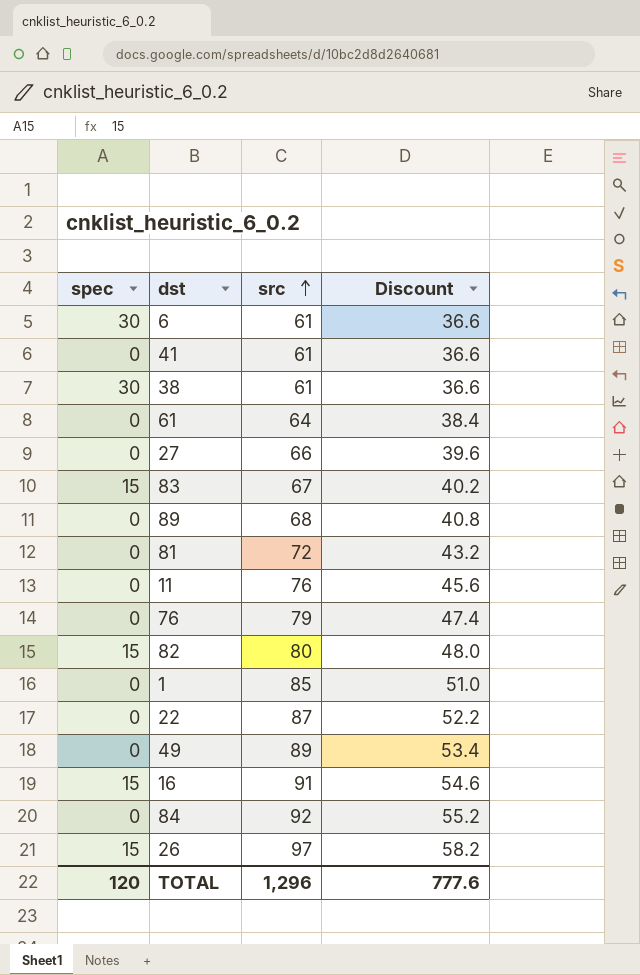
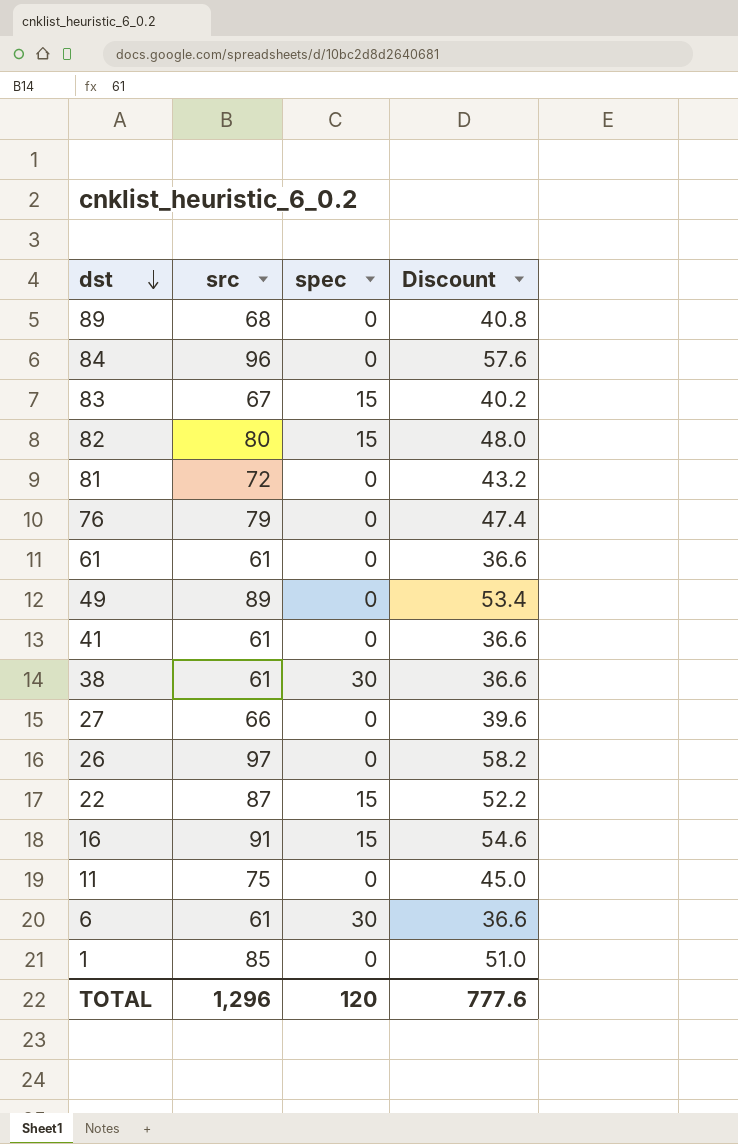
row order: src ascending -> dst descending
column spec | position: 1 -> 3
84 | src: 92 -> 96
84 | Discount: 55.2 -> 57.6
61 | src: 64 -> 61
61 | Discount: 38.4 -> 36.6
26 | spec: 15 -> 0
22 | spec: 0 -> 15
11 | src: 76 -> 75
11 | Discount: 45.6 -> 45.0

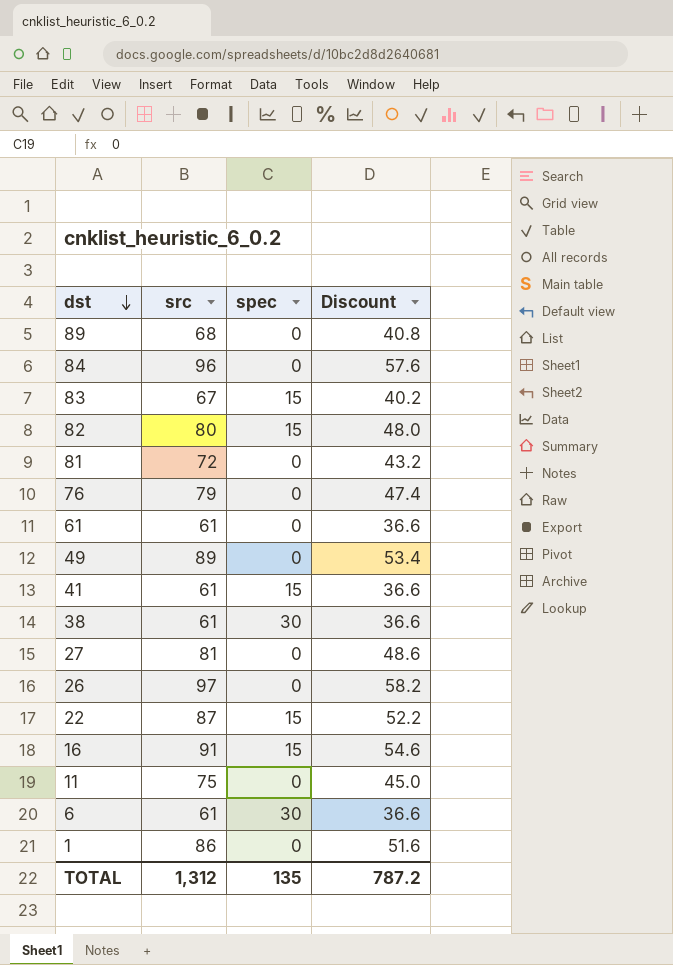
41 | spec: 0 -> 15
27 | src: 66 -> 81
27 | Discount: 39.6 -> 48.6
1 | src: 85 -> 86
1 | Discount: 51.0 -> 51.6
TOTAL | src: 1,296 -> 1,312
TOTAL | spec: 120 -> 135
TOTAL | Discount: 777.6 -> 787.2

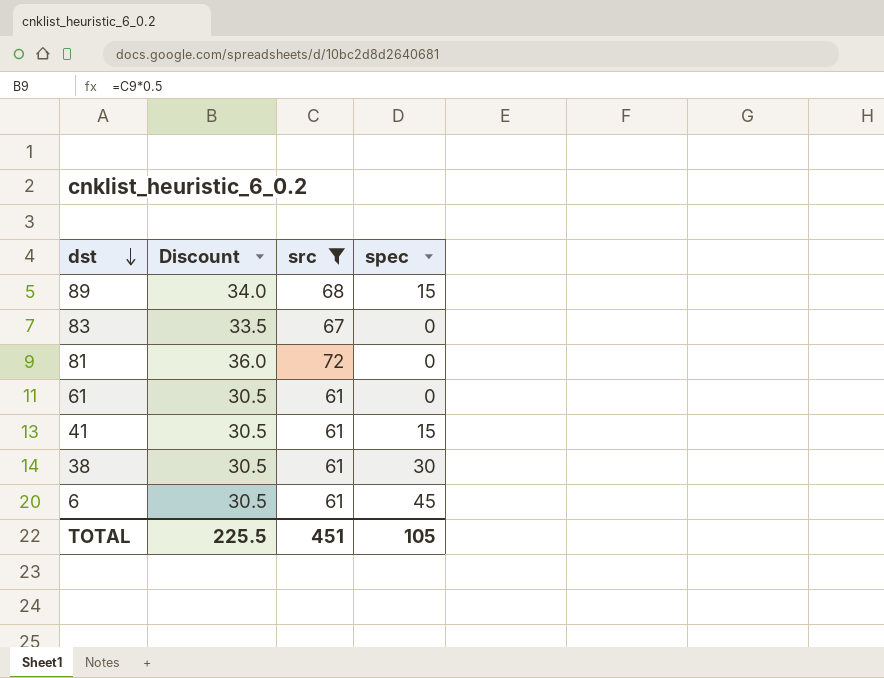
filter: none -> src <= 72
column Discount | formula: [src] * 0.6 -> [src] * 0.5
column Discount | position: 4 -> 2
89 | spec: 0 -> 15
83 | spec: 15 -> 0
6 | spec: 30 -> 45
TOTAL | Discount: 787.2 -> 225.5
TOTAL | src: 1,312 -> 451
TOTAL | spec: 135 -> 105

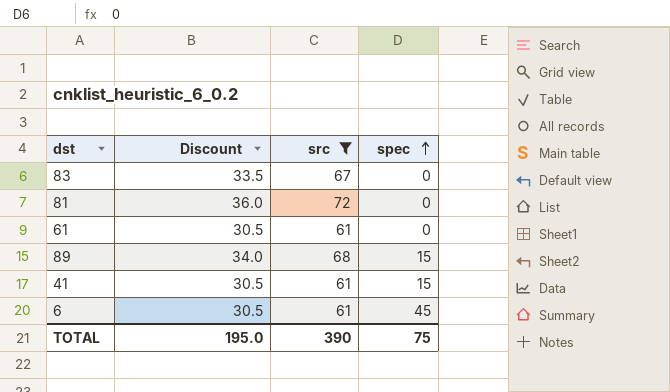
row order: dst descending -> spec ascending
row 38: 30.5 | 61 | 30 -> none
TOTAL | Discount: 225.5 -> 195.0
TOTAL | src: 451 -> 390
TOTAL | spec: 105 -> 75

